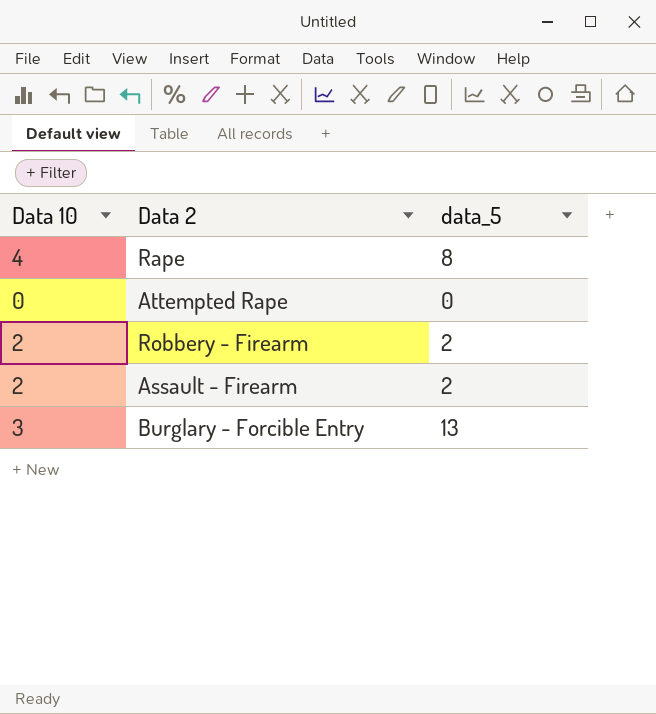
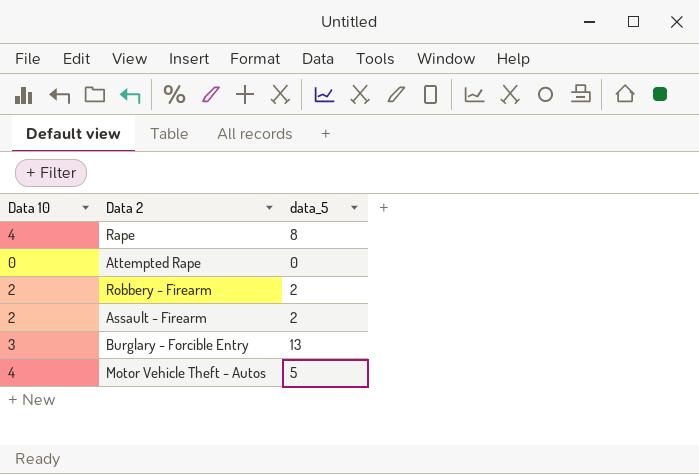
row Motor Vehicle Theft - Autos: none -> 4 | 5

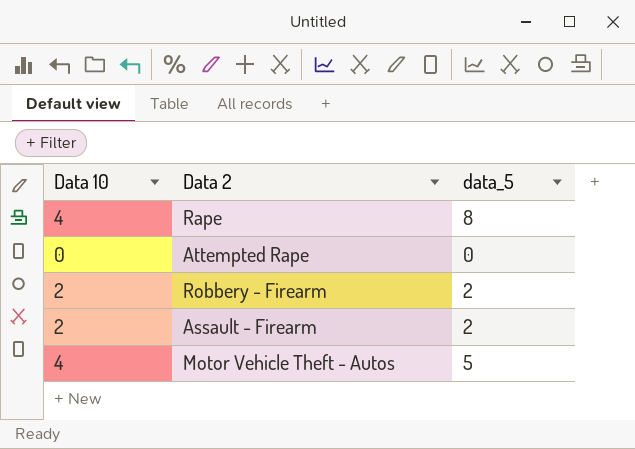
row Burglary - Forcible Entry: 3 | 13 -> none

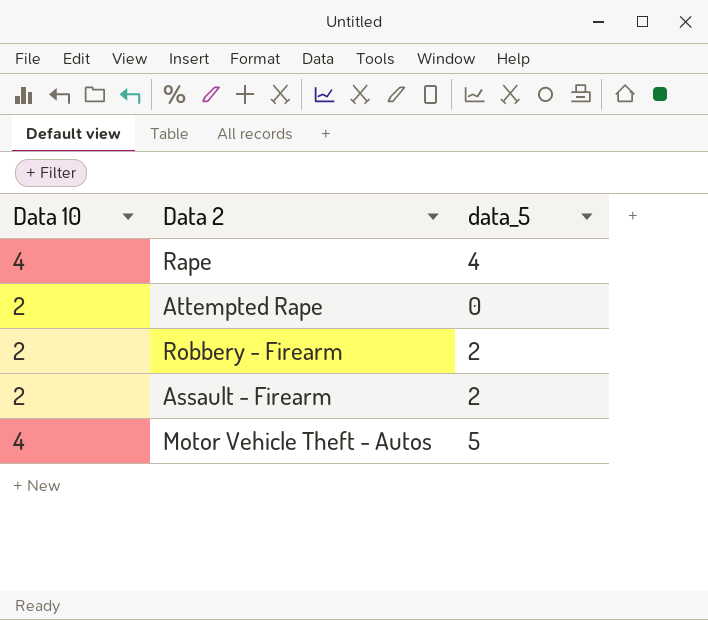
Rape | data_5: 8 -> 4
Attempted Rape | Data 10: 0 -> 2

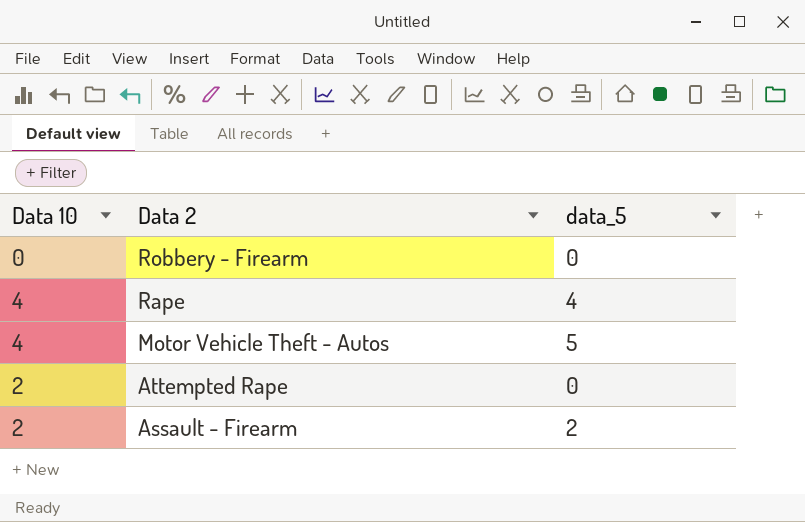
row order: none -> Data 2 descending
Robbery - Firearm | Data 10: 2 -> 0
Robbery - Firearm | data_5: 2 -> 0

